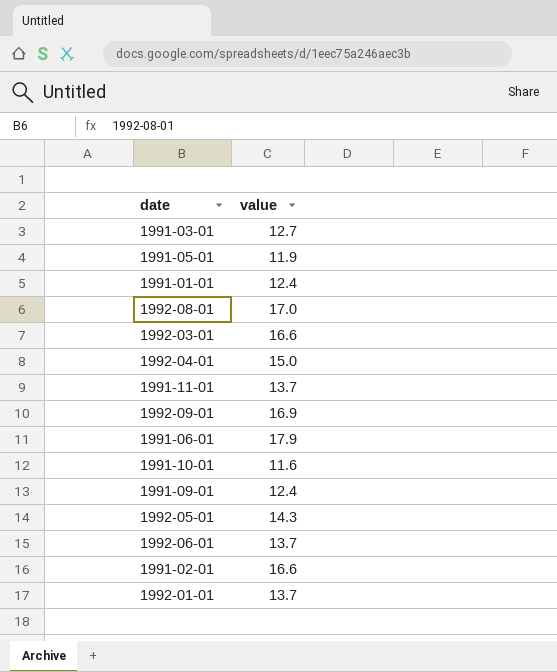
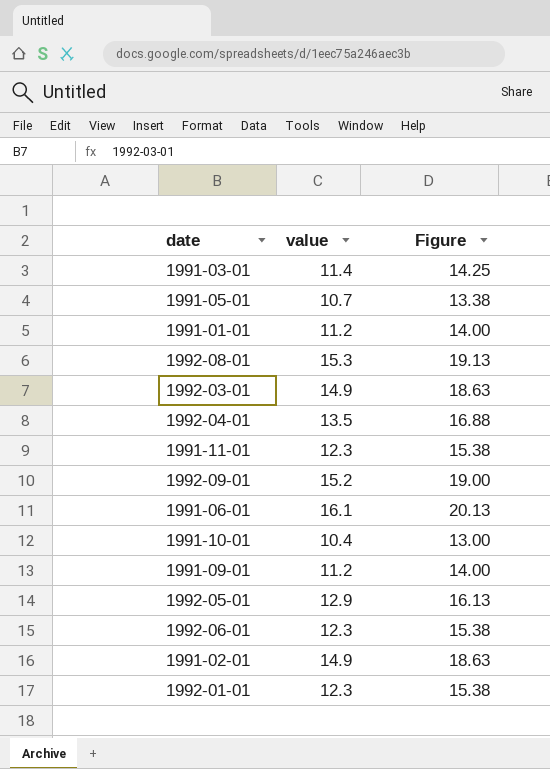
column Figure | formula: none -> [value] * 1.25
1991-03-01 | value: 12.7 -> 11.4
1991-05-01 | value: 11.9 -> 10.7
1991-01-01 | value: 12.4 -> 11.2
1992-08-01 | value: 17.0 -> 15.3
1992-03-01 | value: 16.6 -> 14.9
1992-04-01 | value: 15.0 -> 13.5
1991-11-01 | value: 13.7 -> 12.3
1992-09-01 | value: 16.9 -> 15.2
1991-06-01 | value: 17.9 -> 16.1
1991-10-01 | value: 11.6 -> 10.4
1991-09-01 | value: 12.4 -> 11.2
1992-05-01 | value: 14.3 -> 12.9
1992-06-01 | value: 13.7 -> 12.3
1991-02-01 | value: 16.6 -> 14.9
1992-01-01 | value: 13.7 -> 12.3

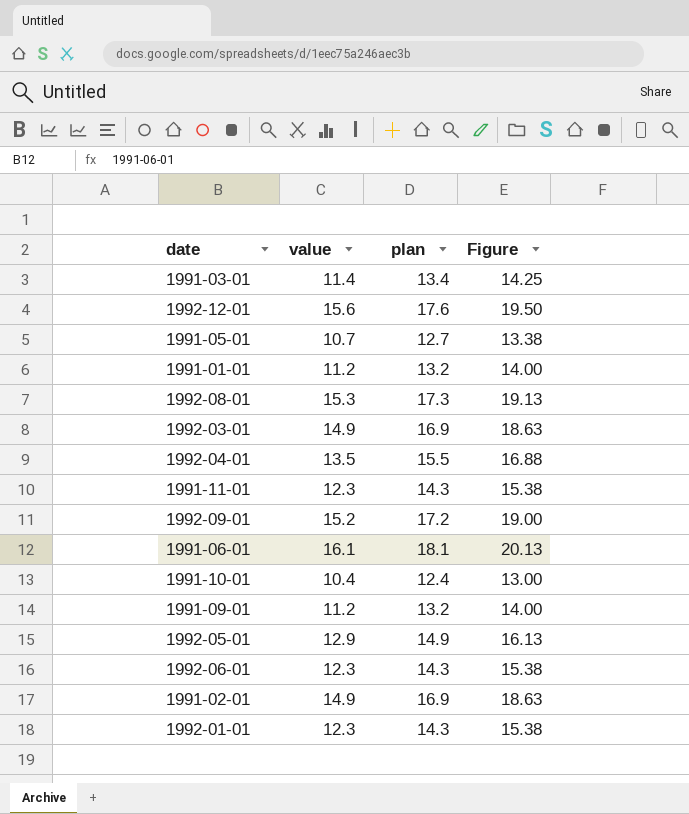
column plan | formula: none -> [value] + 2
row 1992-12-01: none -> 15.6 | 17.6 | 19.50

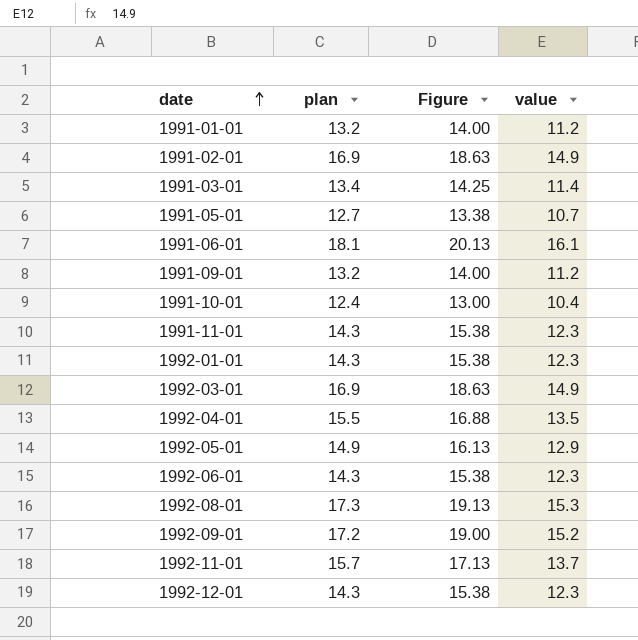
row order: none -> date ascending
column value | position: 2 -> 4
row 1992-11-01: none -> 15.7 | 17.13 | 13.7
1992-12-01 | plan: 17.6 -> 14.3
1992-12-01 | Figure: 19.50 -> 15.38
1992-12-01 | value: 15.6 -> 12.3

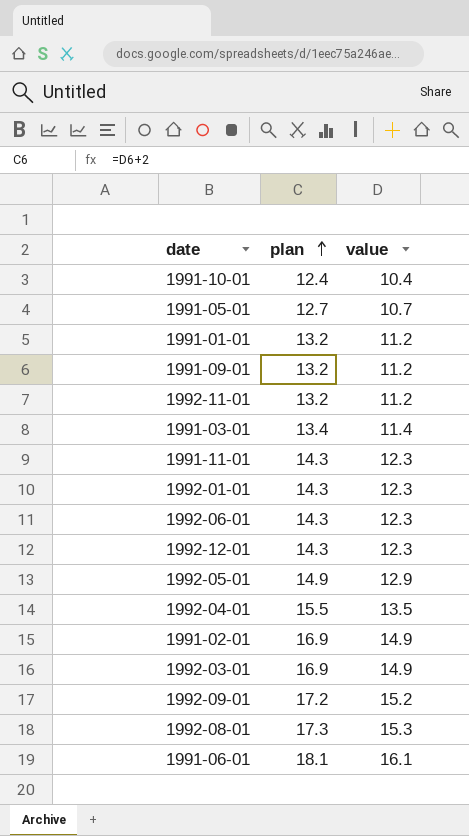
row order: date ascending -> plan ascending
column Figure | formula: [value] * 1.25 -> none
1992-11-01 | plan: 15.7 -> 13.2
1992-11-01 | value: 13.7 -> 11.2

